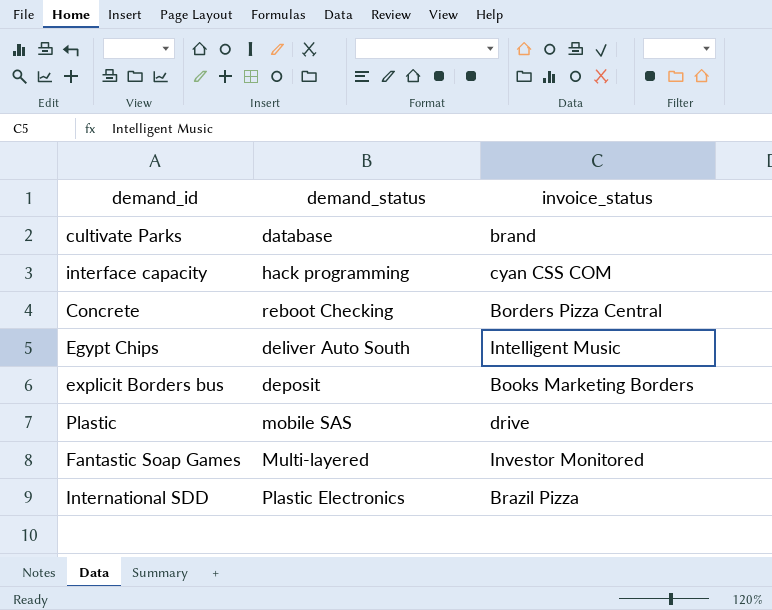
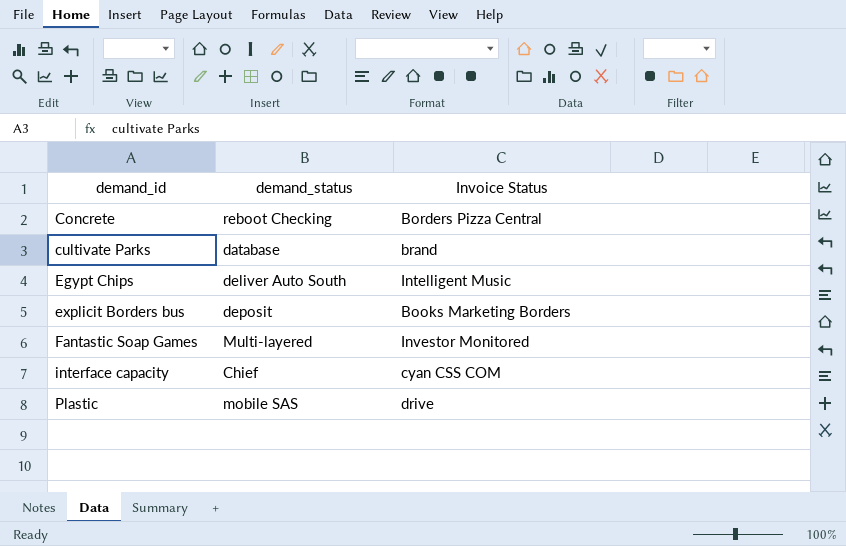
row order: none -> demand_id ascending
column name: invoice_status -> Invoice Status
row International SDD: Plastic Electronics | Brazil Pizza -> none
interface capacity | demand_status: hack programming -> Chief

